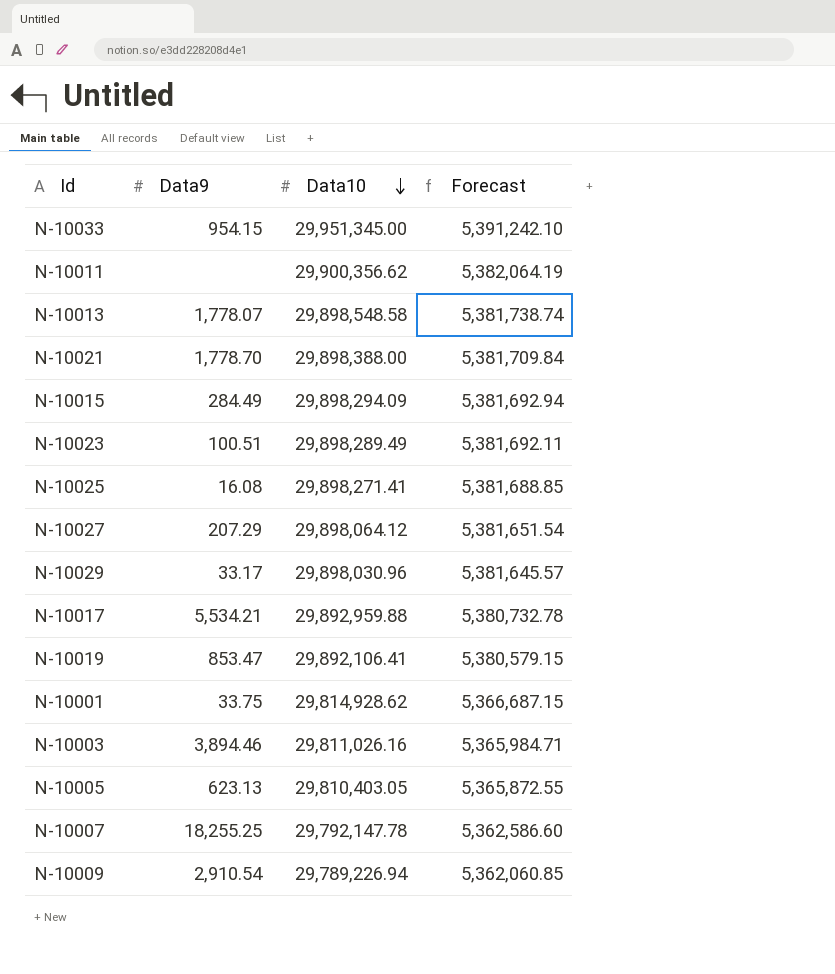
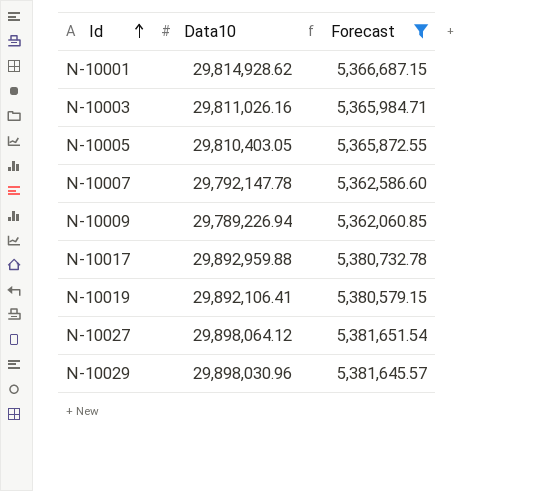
filter: none -> Forecast <= 5,381,651.54
row order: Data10 descending -> Id ascending
column Data9 | position: 2 -> none

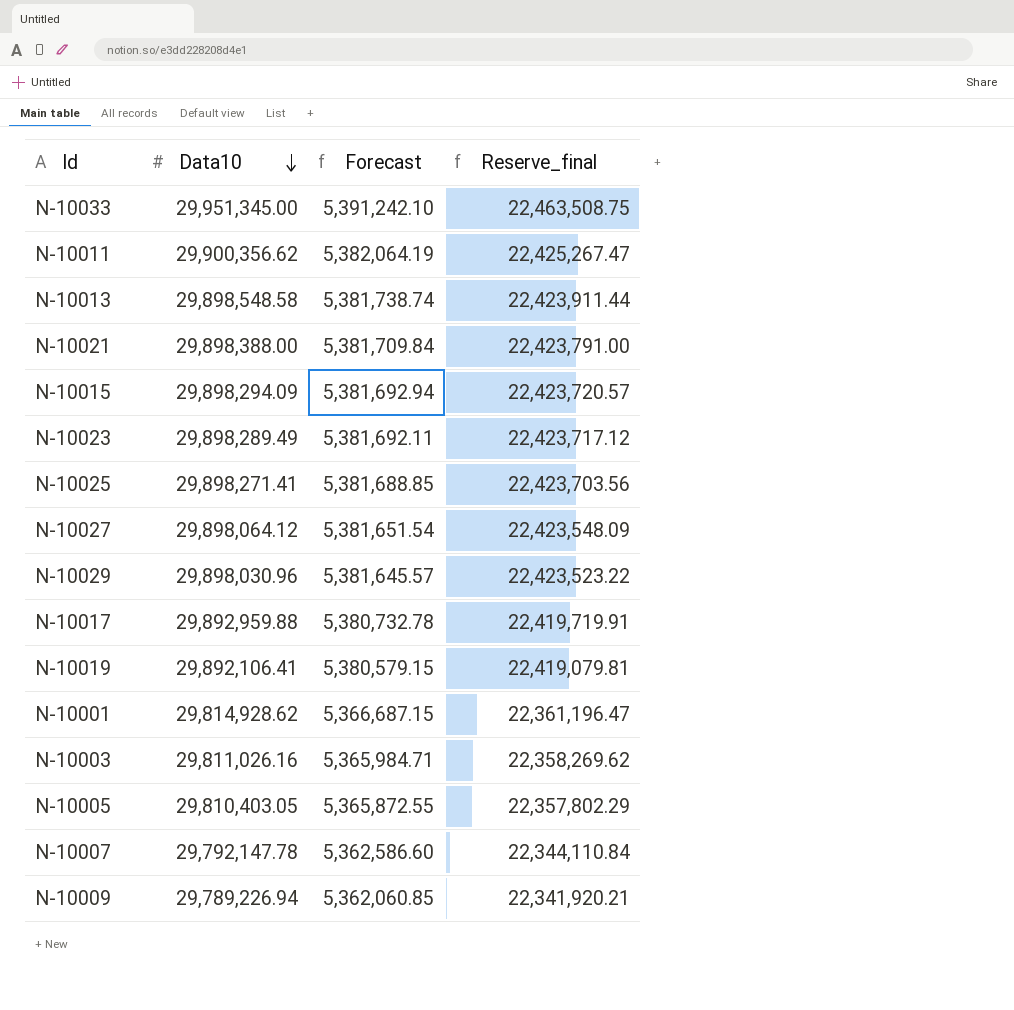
filter: Forecast <= 5,381,651.54 -> none
row order: Id ascending -> Data10 descending
column Reserve_final | formula: none -> [Data10] * 0.75

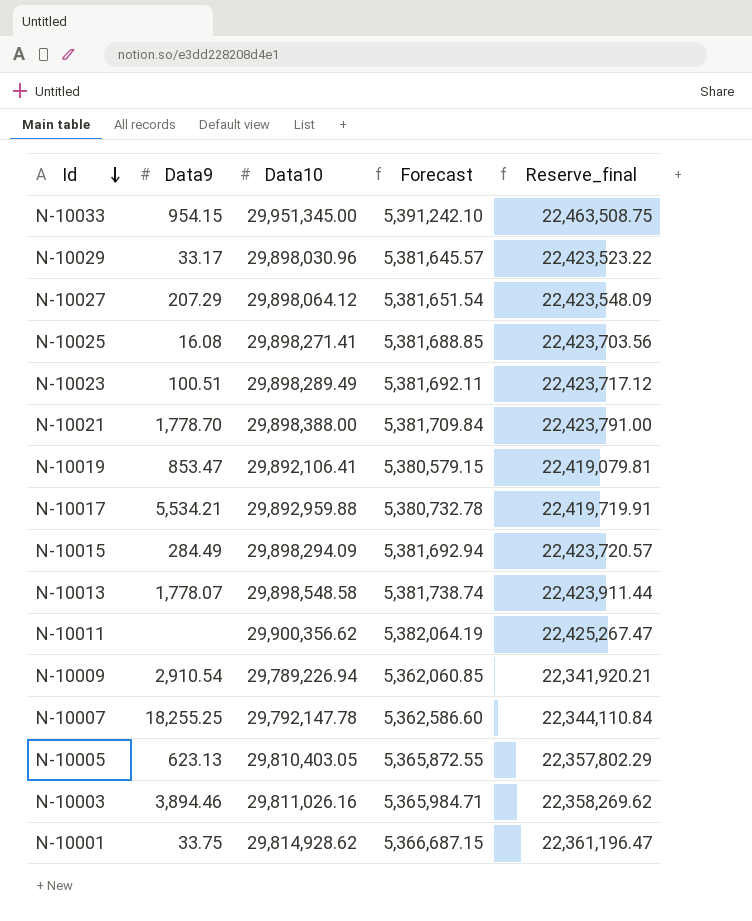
row order: Data10 descending -> Id descending
column Data9 | position: none -> 2

